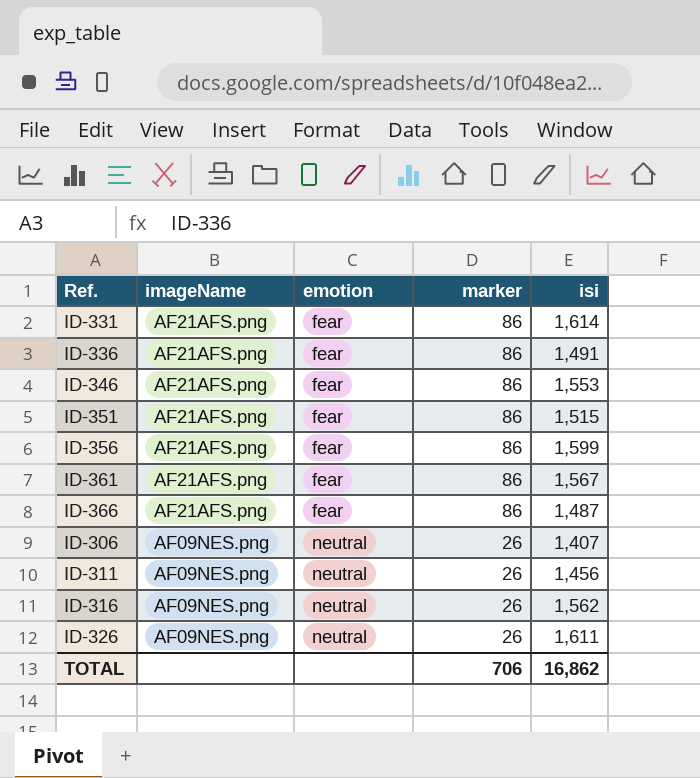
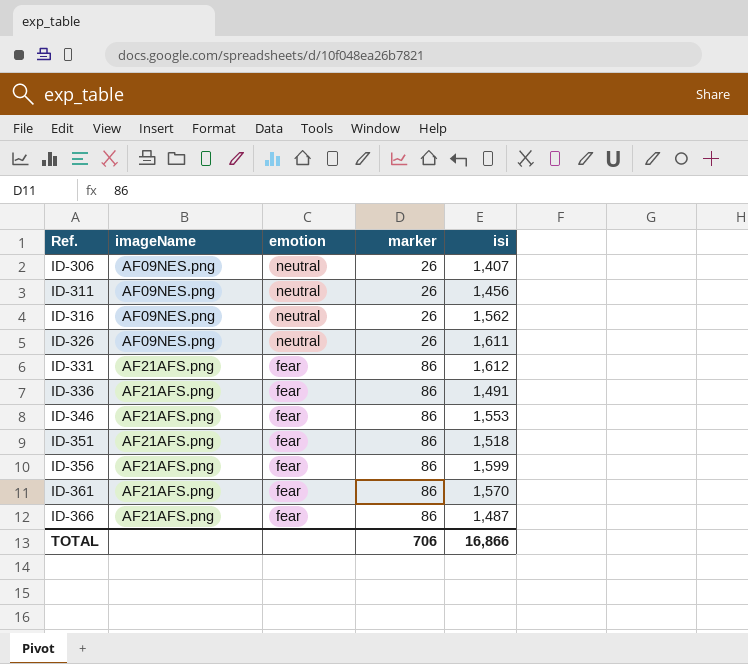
row order: imageName descending -> Ref. ascending
ID-331 | isi: 1,614 -> 1,612
ID-351 | isi: 1,515 -> 1,518
ID-361 | isi: 1,567 -> 1,570
TOTAL | isi: 16,862 -> 16,866

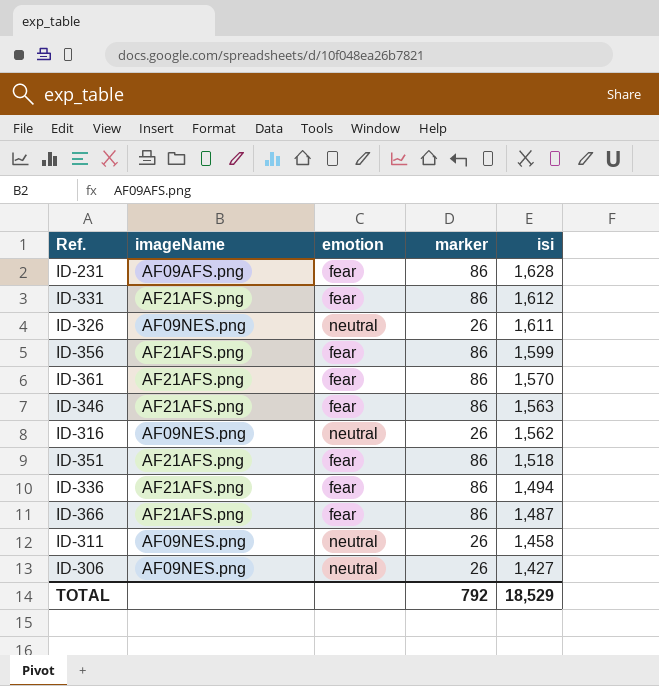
row order: Ref. ascending -> isi descending
row ID-231: none -> AF09AFS.png | fear | 86 | 1,628
ID-346 | isi: 1,553 -> 1,563
ID-336 | isi: 1,491 -> 1,494
ID-311 | isi: 1,456 -> 1,458
ID-306 | isi: 1,407 -> 1,427
TOTAL | marker: 706 -> 792
TOTAL | isi: 16,866 -> 18,529

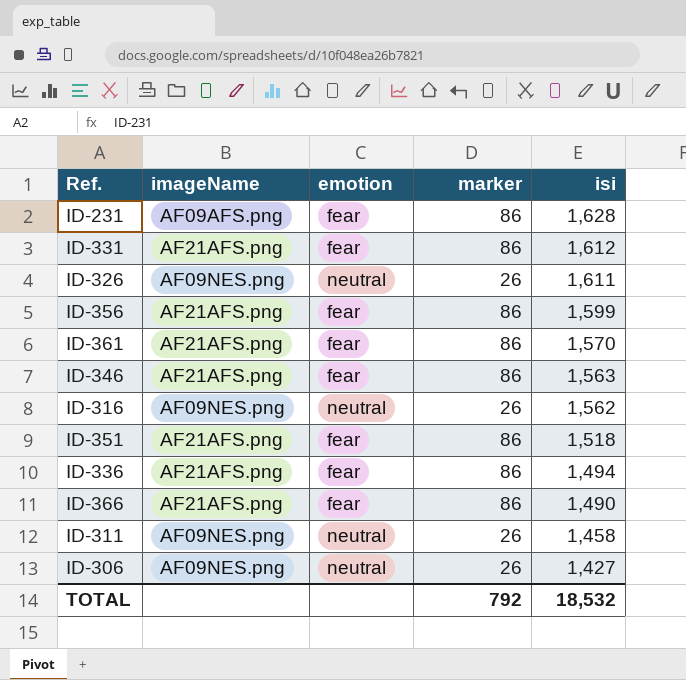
ID-366 | isi: 1,487 -> 1,490
TOTAL | isi: 18,529 -> 18,532

